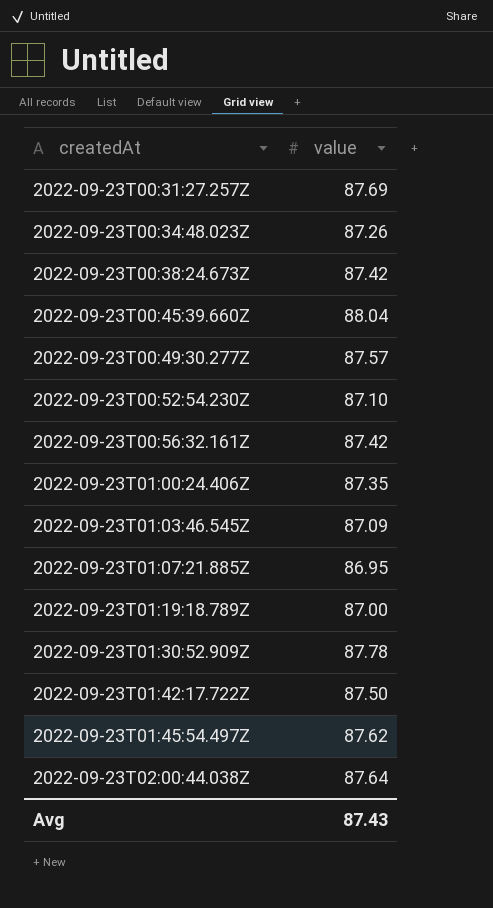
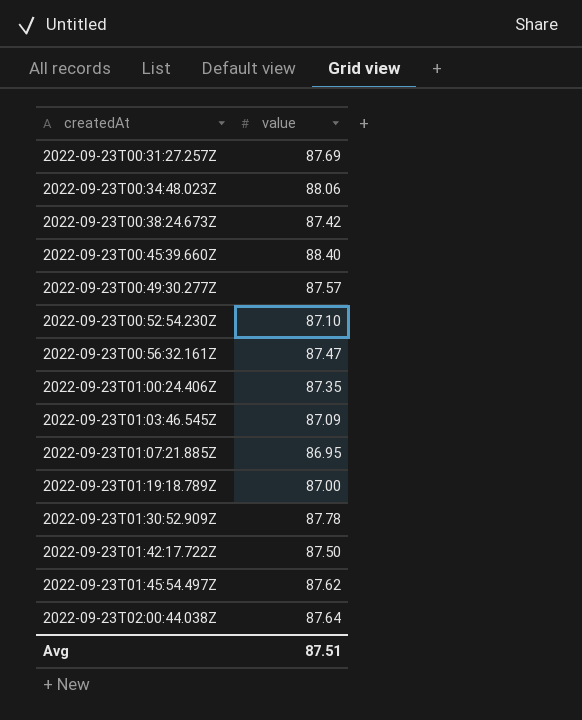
2022-09-23T00:34:48.023Z | value: 87.26 -> 88.06
2022-09-23T00:45:39.660Z | value: 88.04 -> 88.40
2022-09-23T00:56:32.161Z | value: 87.42 -> 87.47
Avg | value: 87.43 -> 87.51

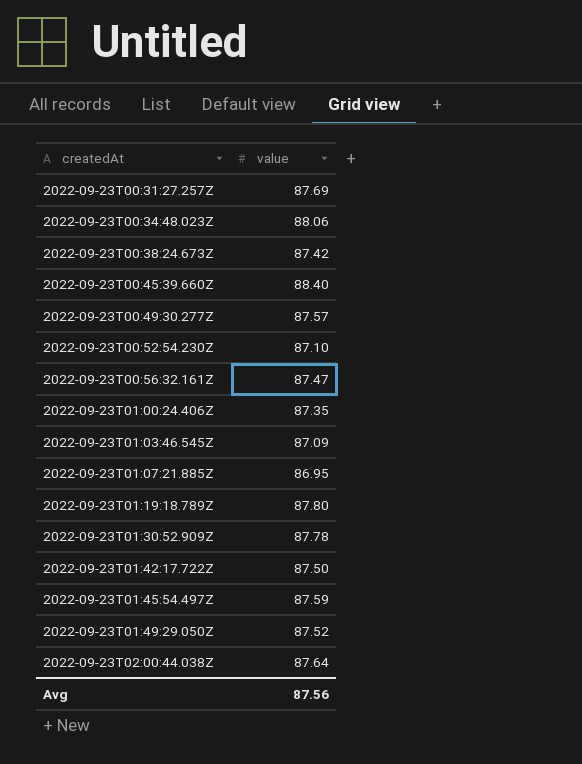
2022-09-23T01:19:18.789Z | value: 87.00 -> 87.80
2022-09-23T01:45:54.497Z | value: 87.62 -> 87.59
row 2022-09-23T01:49:29.050Z: none -> 87.52
Avg | value: 87.51 -> 87.56

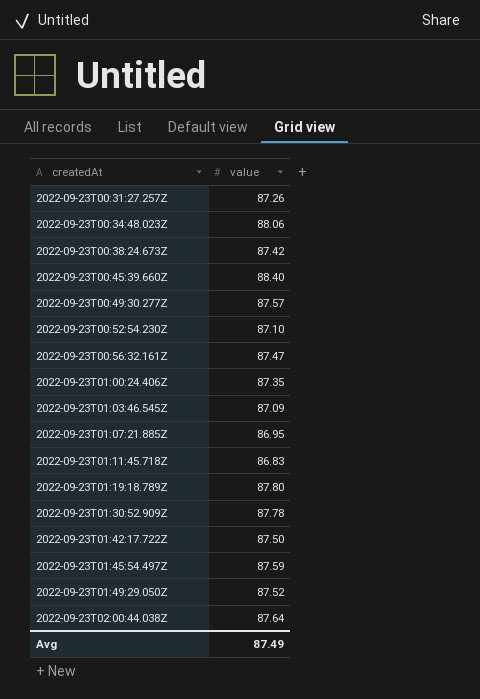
2022-09-23T00:31:27.257Z | value: 87.69 -> 87.26
row 2022-09-23T01:11:45.718Z: none -> 86.83
Avg | value: 87.56 -> 87.49

